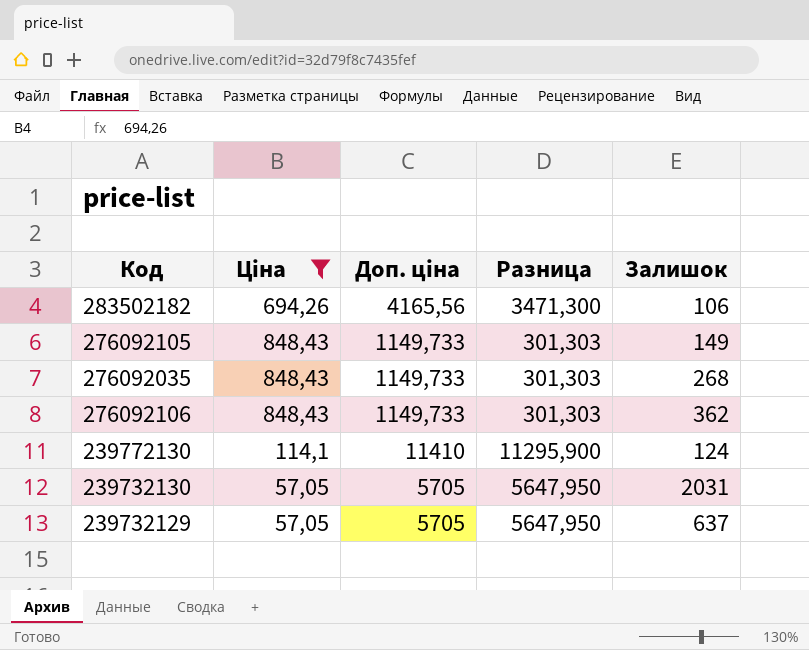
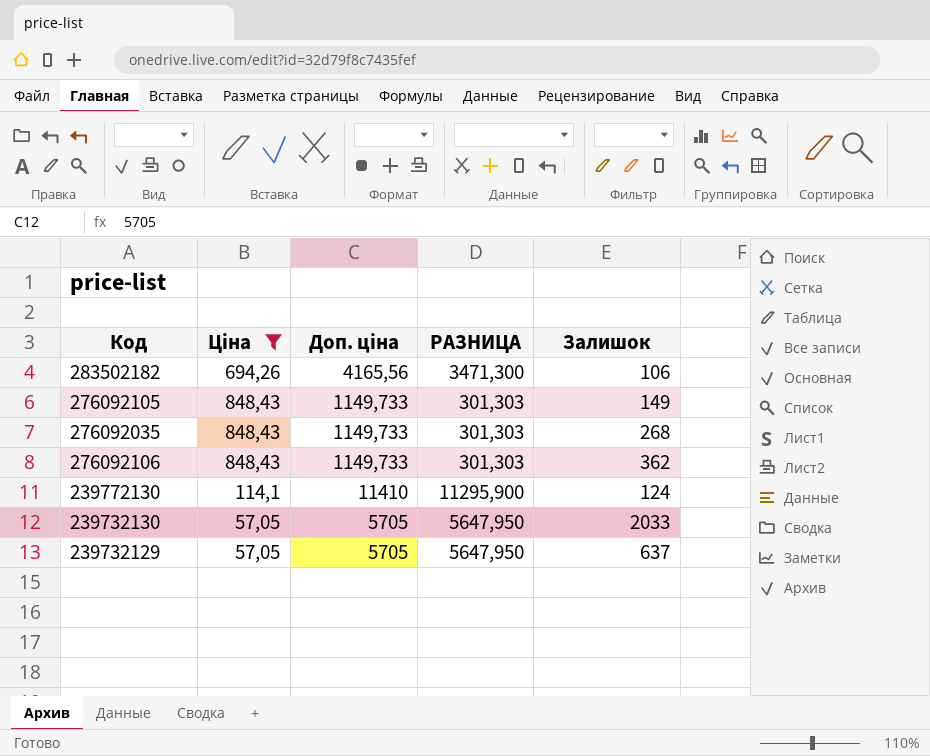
column name: Разница -> РАЗНИЦА
239732130 | Залишок: 2031 -> 2033

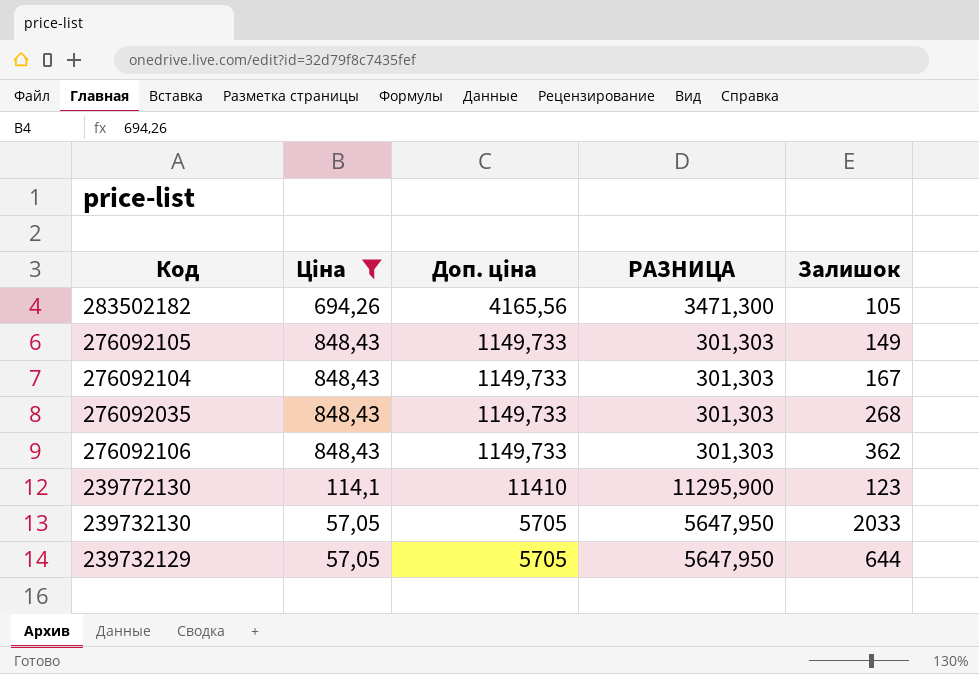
283502182 | Залишок: 106 -> 105
row 276092104: none -> 848,43 | 1149,733 | 301,303 | 167
239772130 | Залишок: 124 -> 123
239732129 | Залишок: 637 -> 644

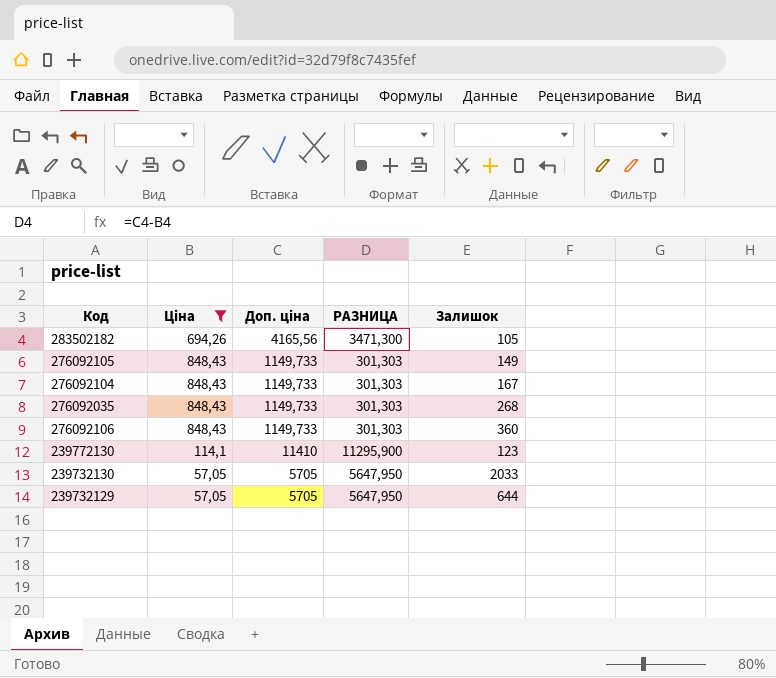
276092106 | Залишок: 362 -> 360

